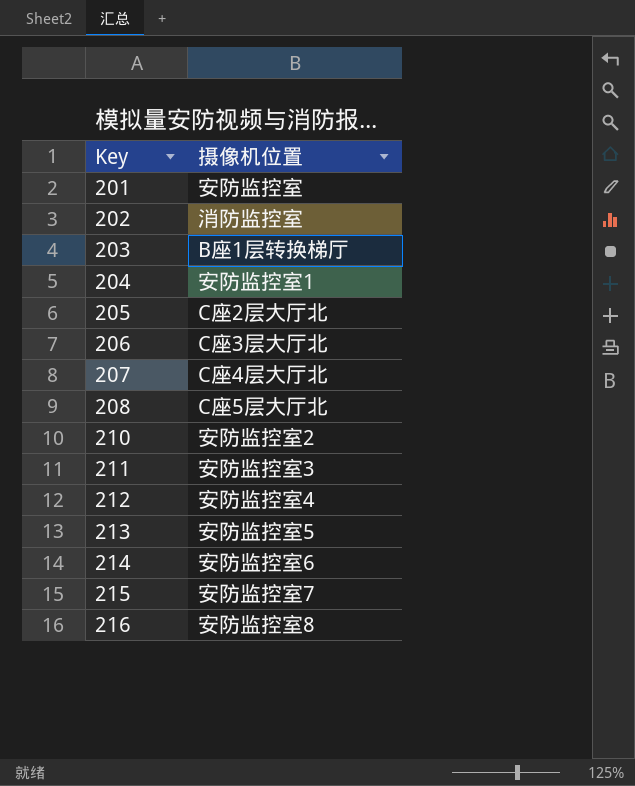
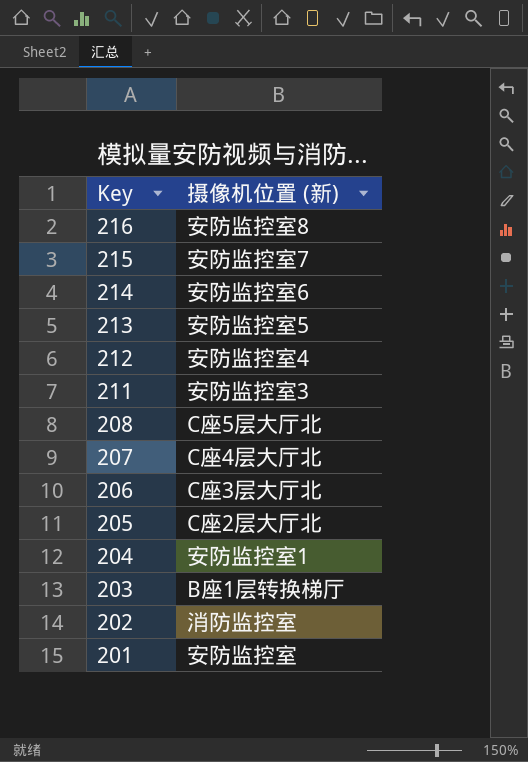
row order: Key ascending -> Key descending
column name: 摄像机位置 -> 摄像机位置 (新)
row 210: 安防监控室2 -> none

